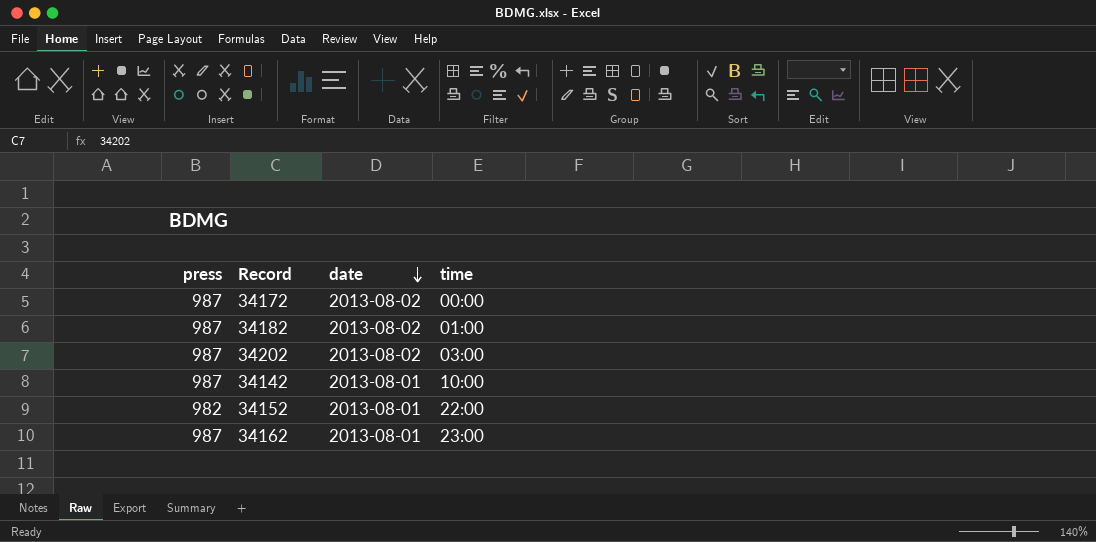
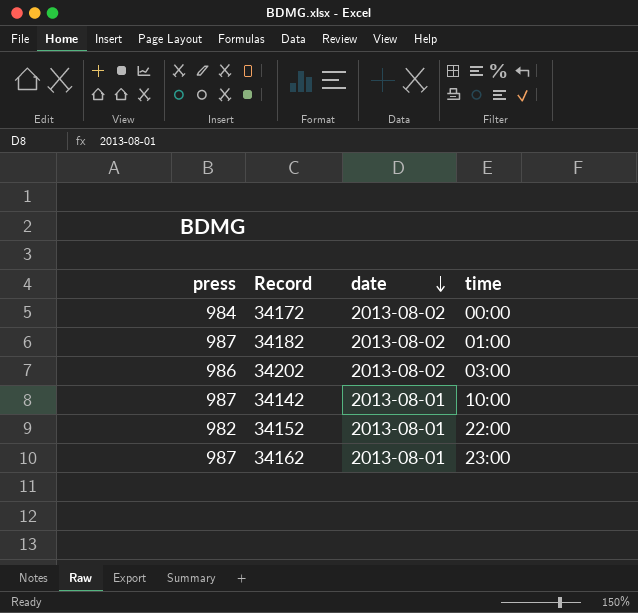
34172 | press: 987 -> 984
34202 | press: 987 -> 986

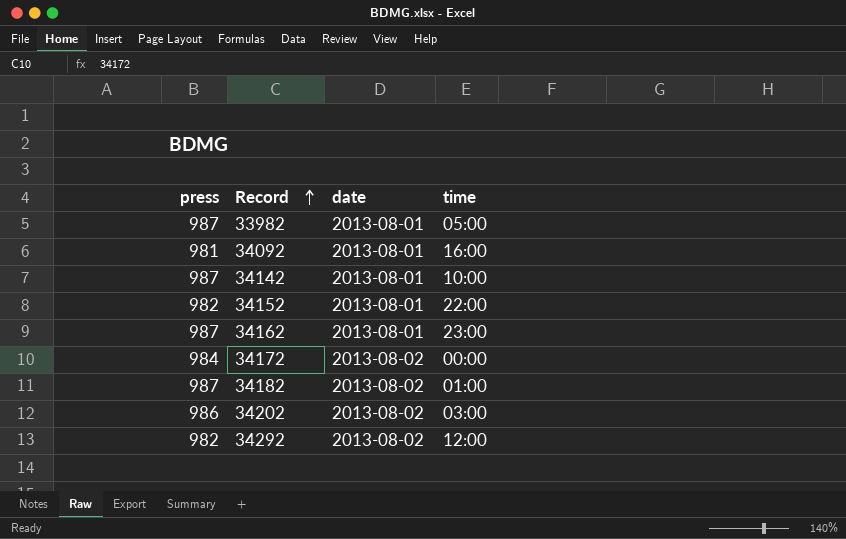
row order: date descending -> Record ascending
row 33982: none -> 987 | 2013-08-01 | 05:00
row 34092: none -> 981 | 2013-08-01 | 16:00
row 34292: none -> 982 | 2013-08-02 | 12:00

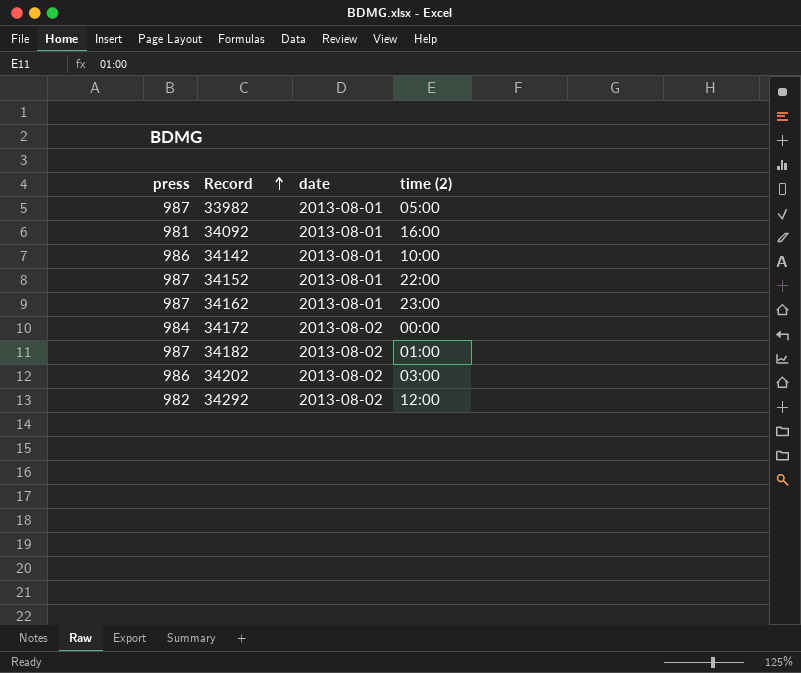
column name: time -> time (2)
34142 | press: 987 -> 986
34152 | press: 982 -> 987

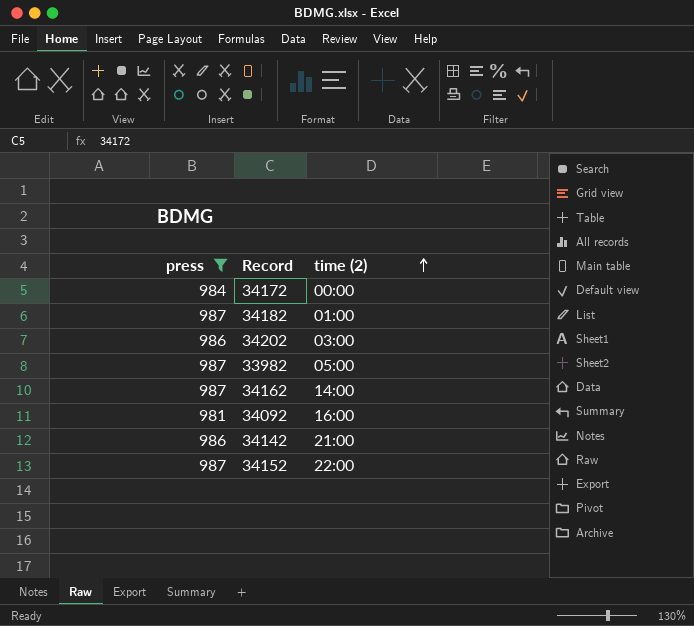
filter: none -> press != 982
row order: Record ascending -> time (2) ascending
column date | position: 3 -> none
34162 | time (2): 23:00 -> 14:00
34142 | time (2): 10:00 -> 21:00

